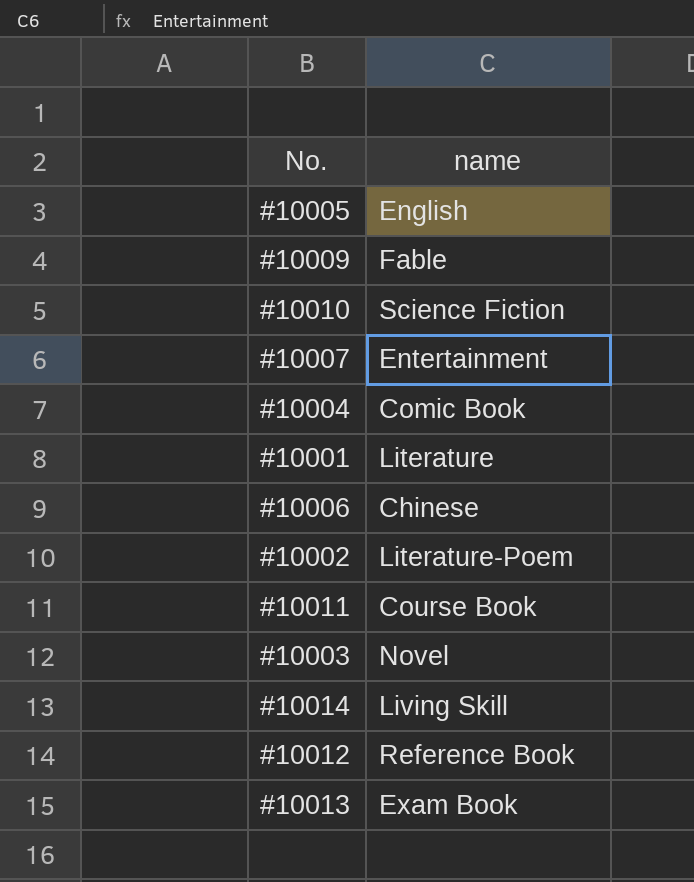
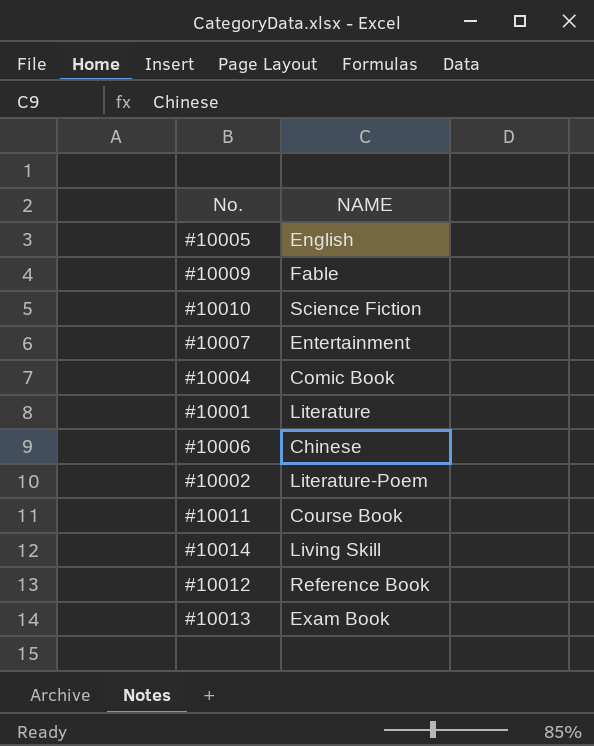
column name: name -> NAME
row #10003: Novel -> none

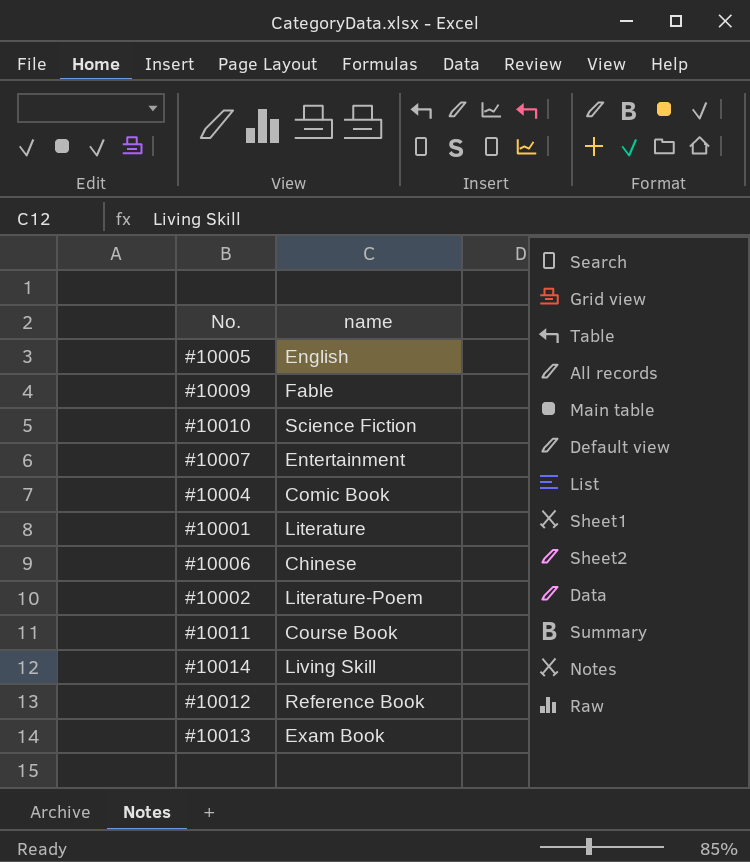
column name: NAME -> name

